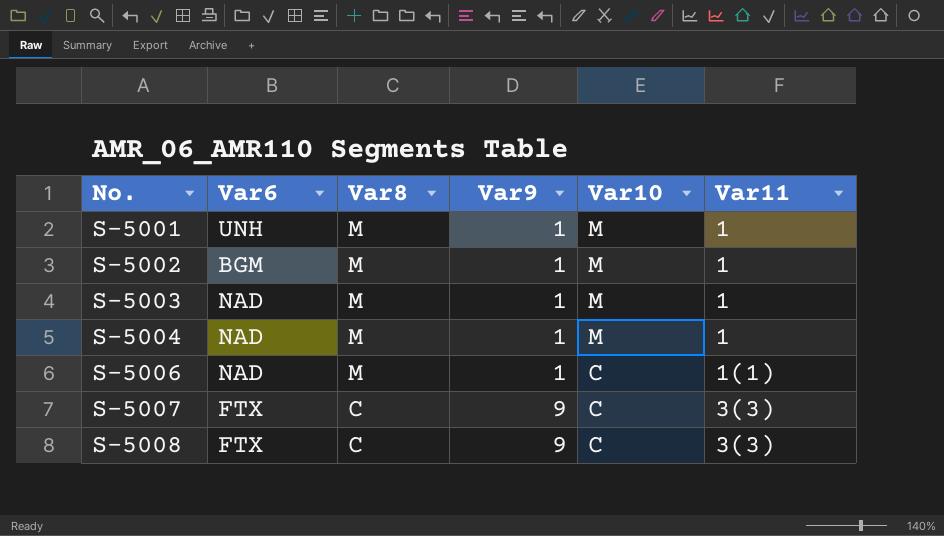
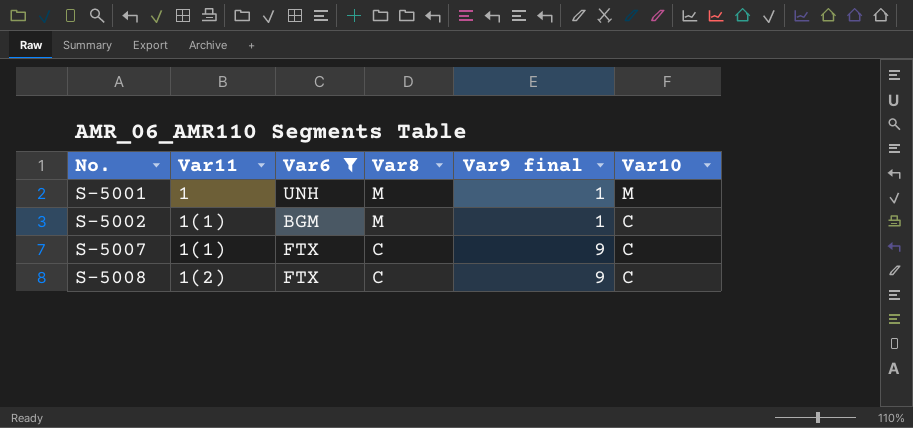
filter: none -> Var6 != NAD
column Var11 | position: 6 -> 2
column name: Var9 -> Var9 final
S-5002 | Var11: 1 -> 1(1)
S-5002 | Var10: M -> C
S-5007 | Var11: 3(3) -> 1(1)
S-5008 | Var11: 3(3) -> 1(2)

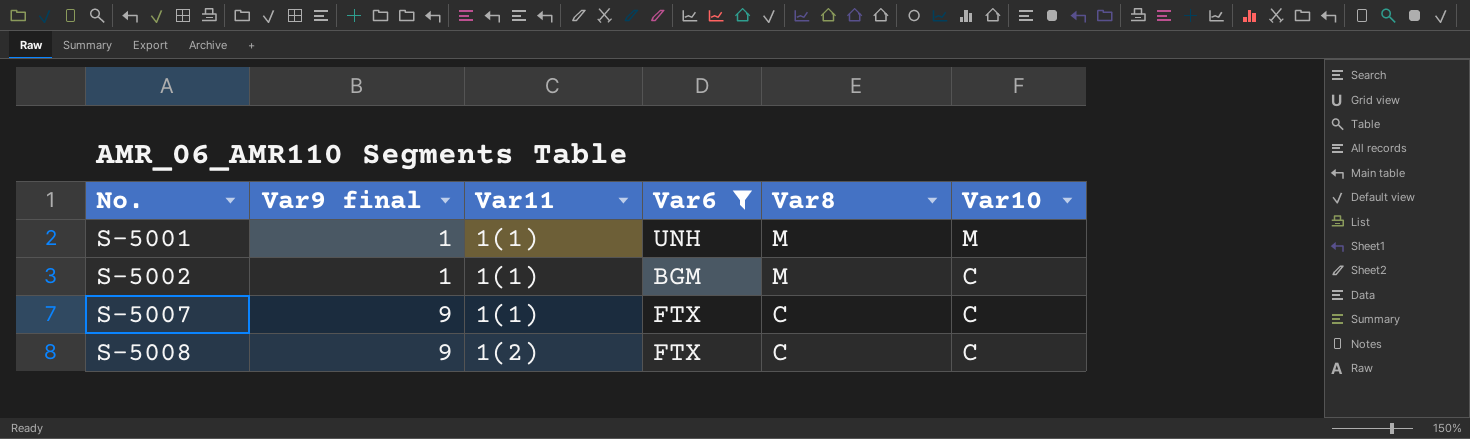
column Var9 final | position: 5 -> 2
S-5001 | Var11: 1 -> 1(1)

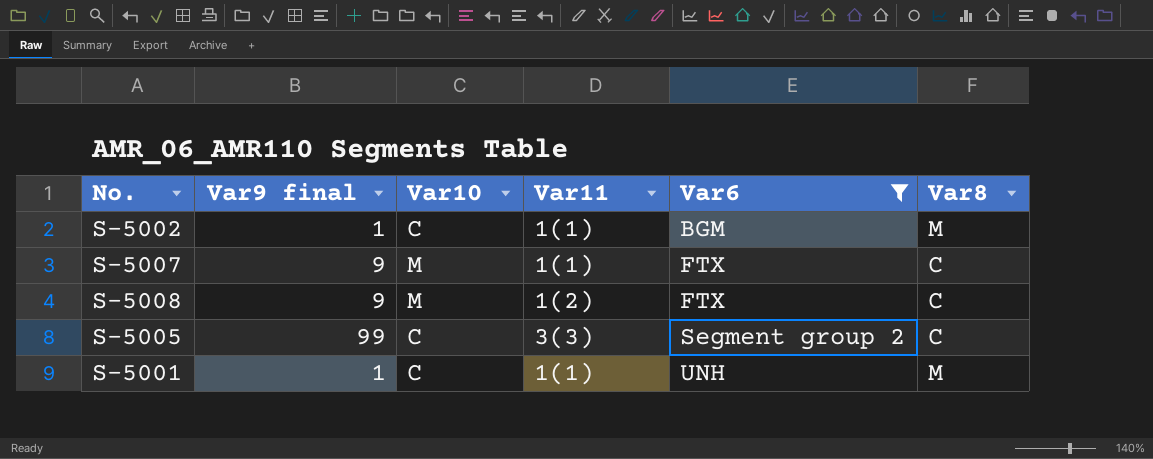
row order: No. ascending -> Var6 ascending
column Var10 | position: 6 -> 3
S-5007 | Var10: C -> M
S-5008 | Var10: C -> M
row S-5005: none -> 99 | C | 3(3) | Segment group 2 | C
S-5001 | Var10: M -> C

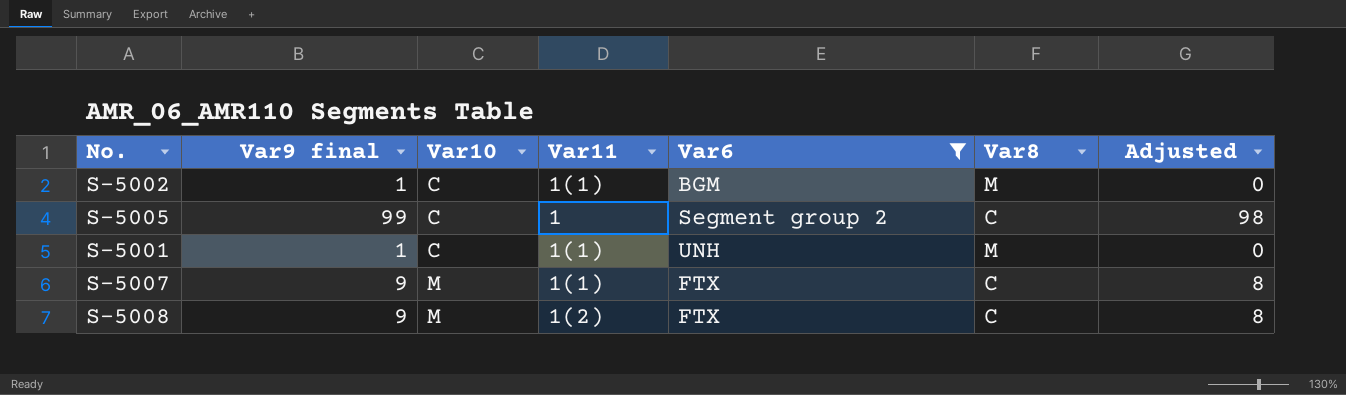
row order: Var6 ascending -> Var10 ascending
column Adjusted | formula: none -> [Var9 final] - 1
S-5005 | Var11: 3(3) -> 1

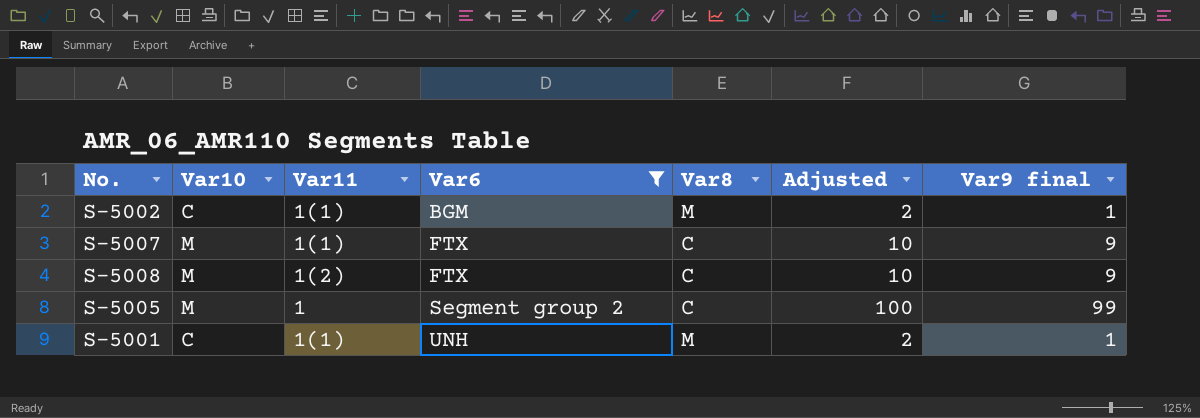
row order: Var10 ascending -> Var6 ascending
column Adjusted | formula: [Var9 final] - 1 -> [Var9 final] + 1
column Var9 final | position: 2 -> 7
S-5005 | Var10: C -> M

